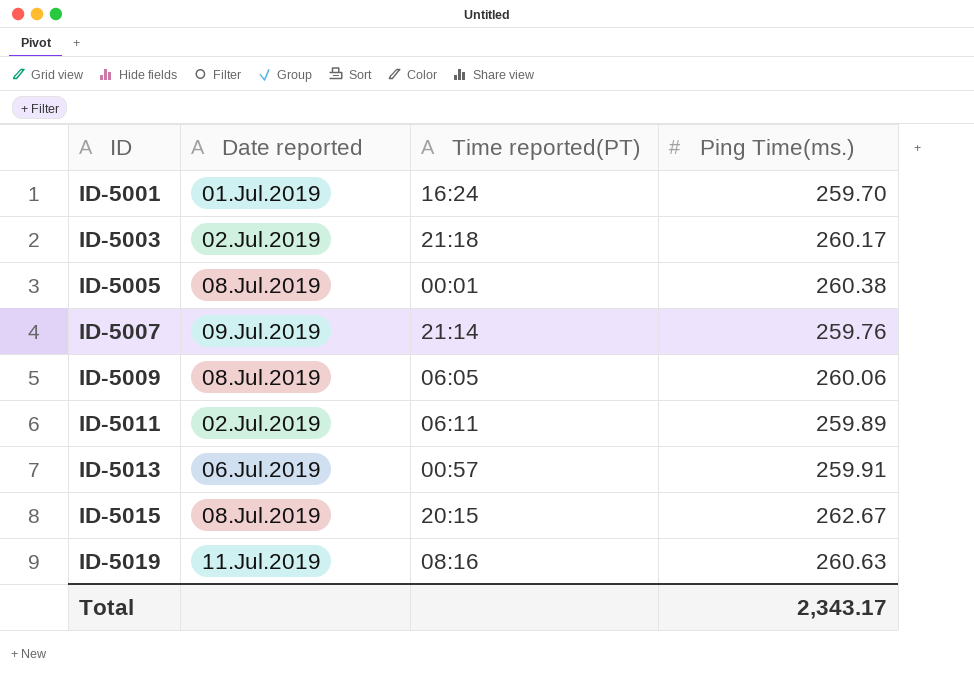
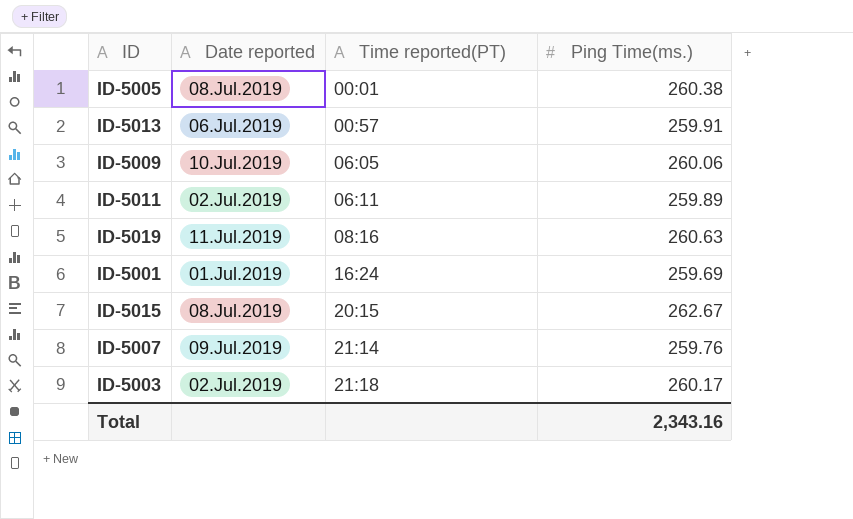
row order: ID ascending -> Time reported(PT) ascending
ID-5009 | Date reported: 08.Jul.2019 -> 10.Jul.2019
ID-5001 | Ping Time(ms.): 259.70 -> 259.69
Total | Ping Time(ms.): 2,343.17 -> 2,343.16

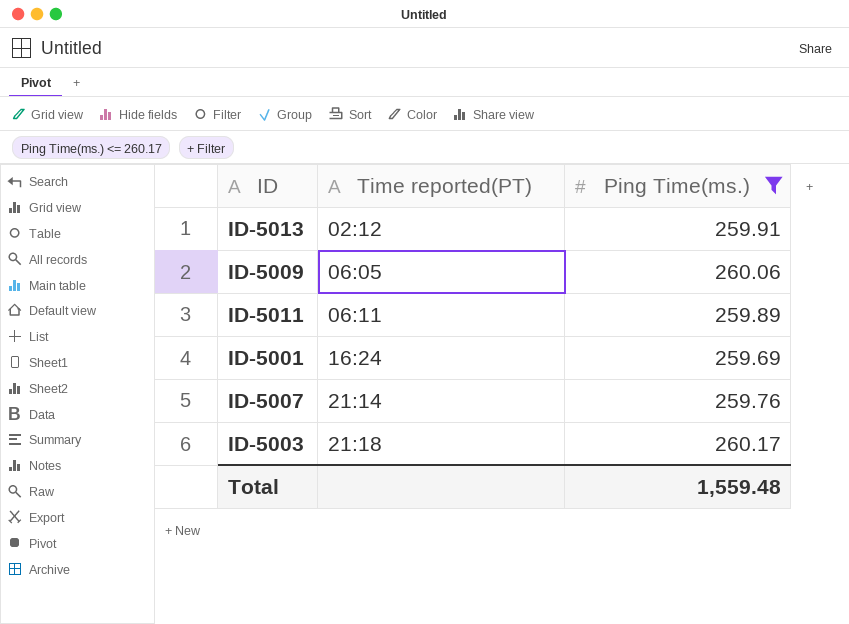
filter: none -> Ping Time(ms.) <= 260.17
column Date reported | position: 2 -> none
ID-5013 | Time reported(PT): 00:57 -> 02:12
Total | Ping Time(ms.): 2,343.16 -> 1,559.48

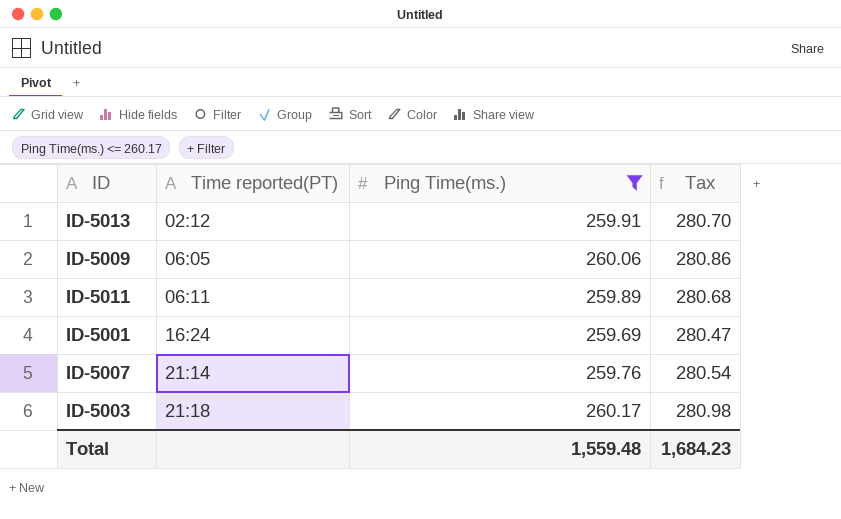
column Tax | formula: none -> [Ping Time(ms.)] * 1.08

